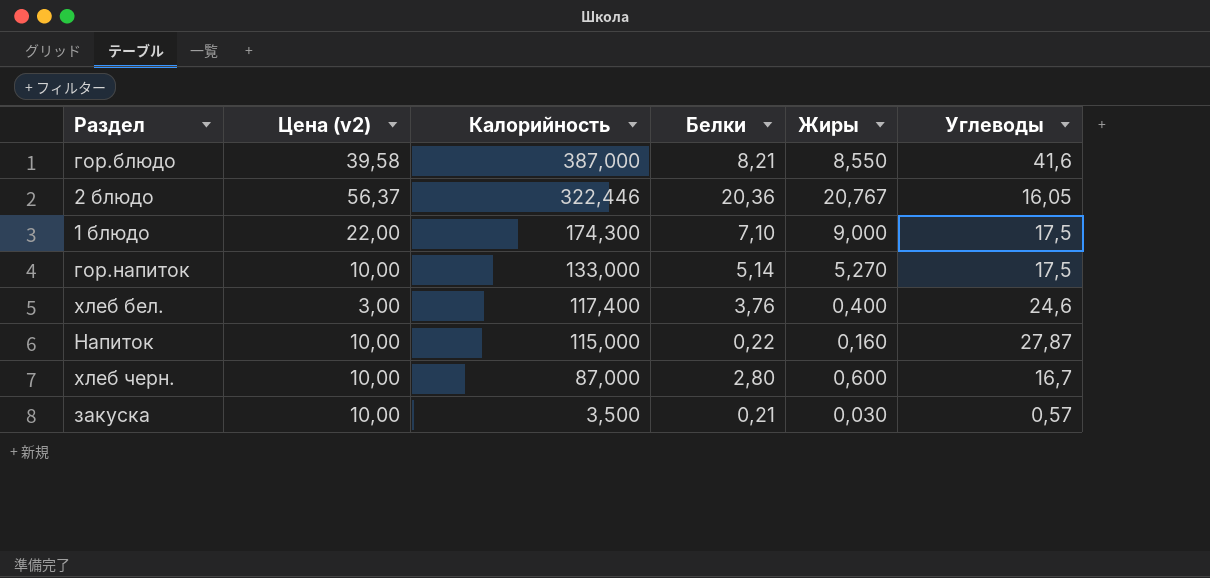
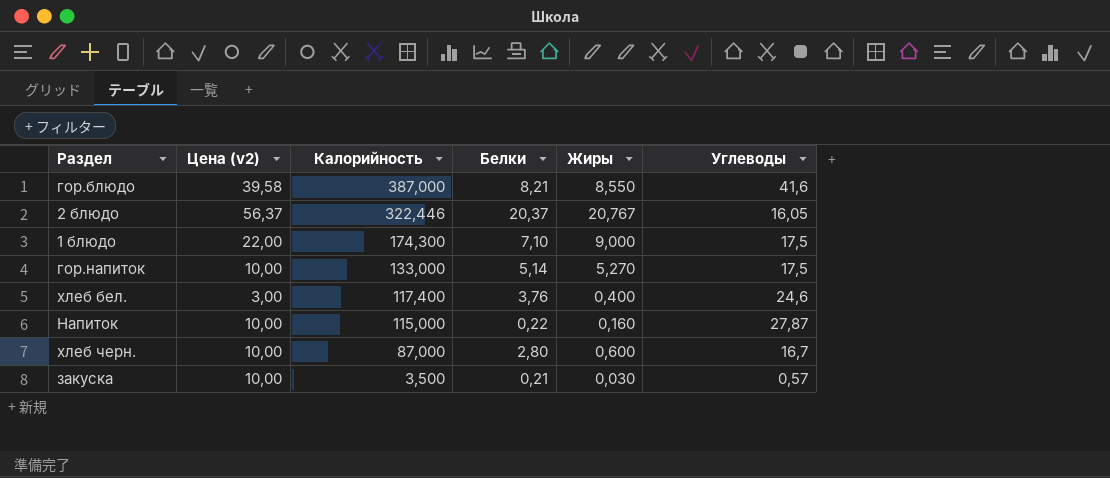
2 блюдо | Белки: 20,36 -> 20,37

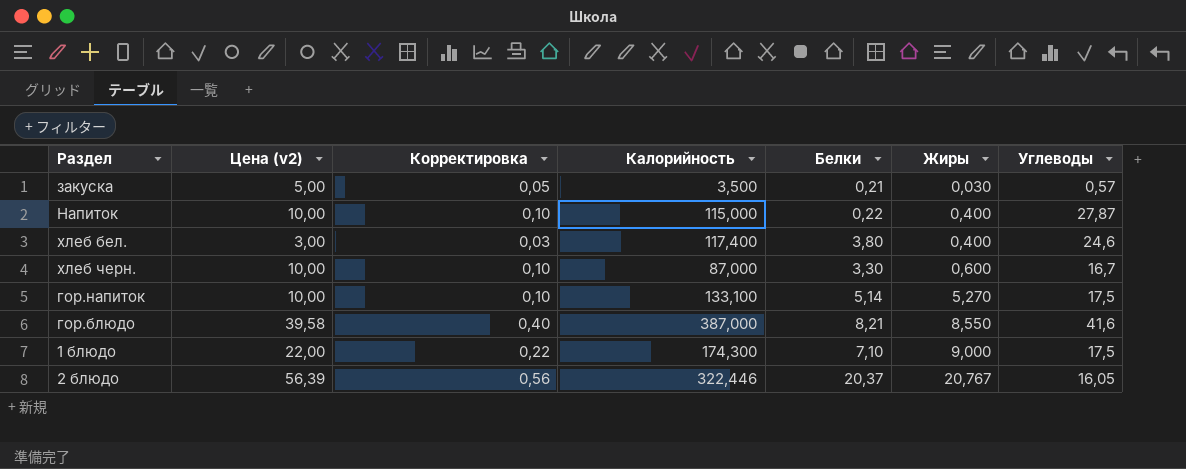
row order: Калорийность descending -> Жиры ascending
column Корректировка | formula: none -> [Цена (v2)] * 0,01
закуска | Цена (v2): 10,00 -> 5,00
Напиток | Жиры: 0,160 -> 0,400
хлеб бел. | Белки: 3,76 -> 3,80
хлеб черн. | Белки: 2,80 -> 3,30
гор.напиток | Калорийность: 133,000 -> 133,100
2 блюдо | Цена (v2): 56,37 -> 56,39

